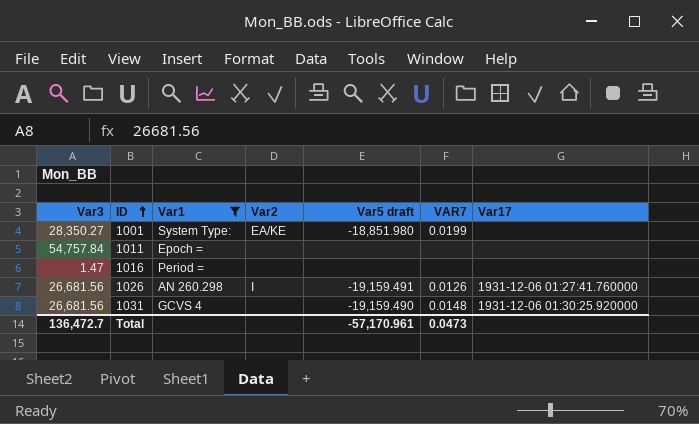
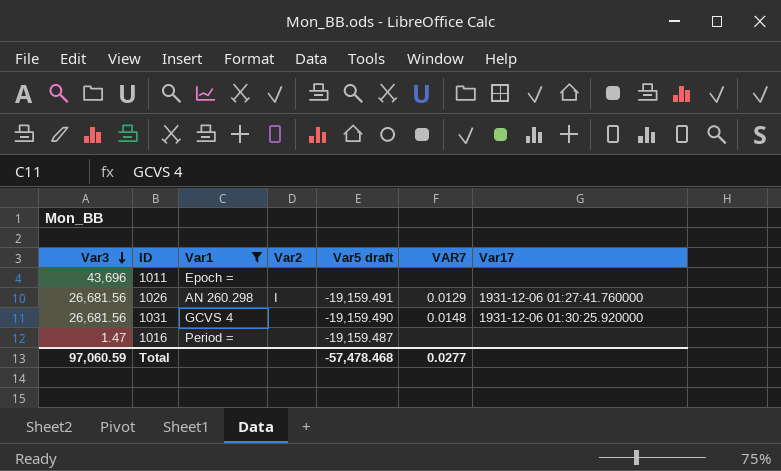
row order: ID ascending -> Var3 descending
row 1001: 28,350.27 | System Type: | EA/KE | -18,851.980 | 0.0199 | none -> none
1011 | Var3: 54,757.84 -> 43,696
1026 | VAR7: 0.0126 -> 0.0129
1016 | Var5 draft: none -> -19,159.487
Total | Var3: 136,472.7 -> 97,060.59
Total | Var5 draft: -57,170.961 -> -57,478.468
Total | VAR7: 0.0473 -> 0.0277

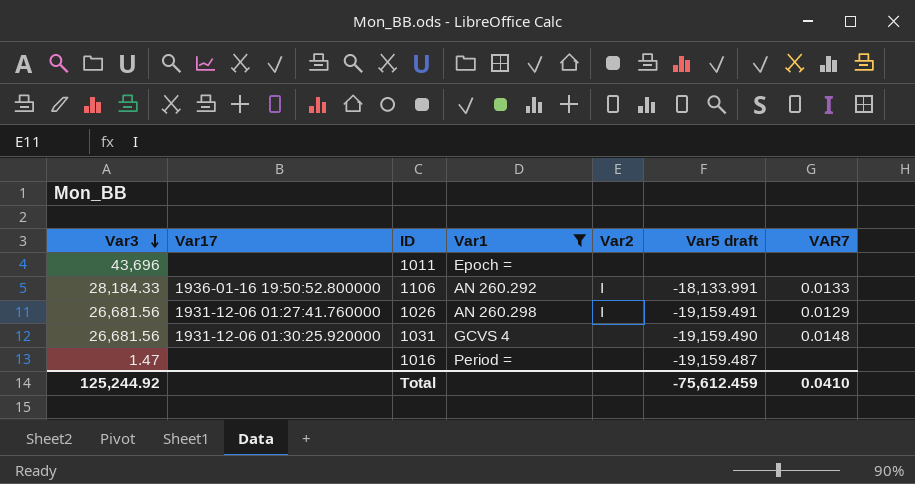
column Var17 | position: 7 -> 2
row 1106: none -> 28,184.33 | 1936-01-16 19:50:52.800000 | AN 260.292 | I | -18,133.991 | 0.0133
Total | Var3: 97,060.59 -> 125,244.92
Total | Var5 draft: -57,478.468 -> -75,612.459
Total | VAR7: 0.0277 -> 0.0410

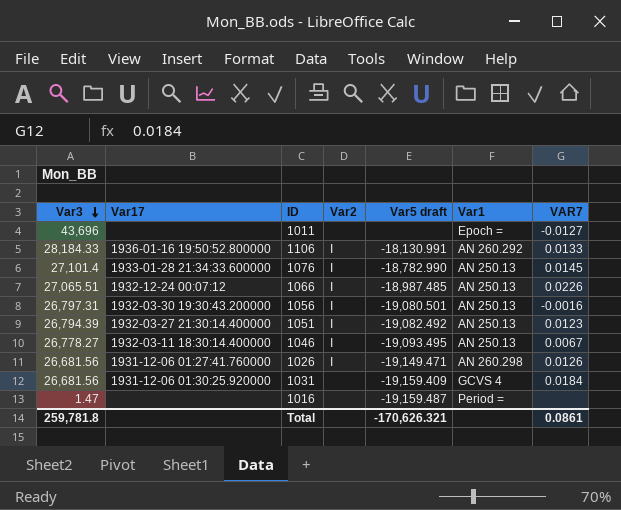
filter: Var1 != AN 250.13 -> none
column Var1 | position: 4 -> 6
1011 | VAR7: none -> -0.0127
1106 | Var5 draft: -18,133.991 -> -18,130.991
1026 | Var5 draft: -19,159.491 -> -19,149.471
1026 | VAR7: 0.0129 -> 0.0126
1031 | Var5 draft: -19,159.490 -> -19,159.409
1031 | VAR7: 0.0148 -> 0.0184
Total | Var3: 125,244.92 -> 259,781.8
Total | Var5 draft: -75,612.459 -> -170,626.321
Total | VAR7: 0.0410 -> 0.0861

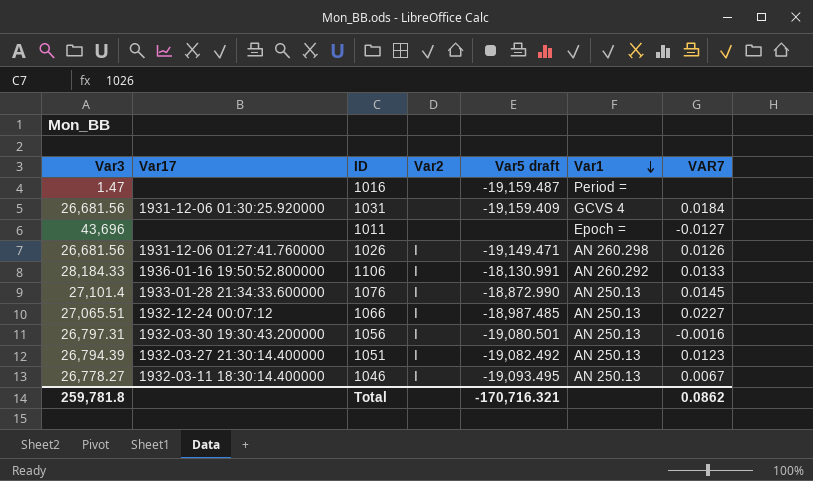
row order: Var3 descending -> Var1 descending
1076 | Var5 draft: -18,782.990 -> -18,872.990
1066 | VAR7: 0.0226 -> 0.0227
Total | Var5 draft: -170,626.321 -> -170,716.321
Total | VAR7: 0.0861 -> 0.0862

